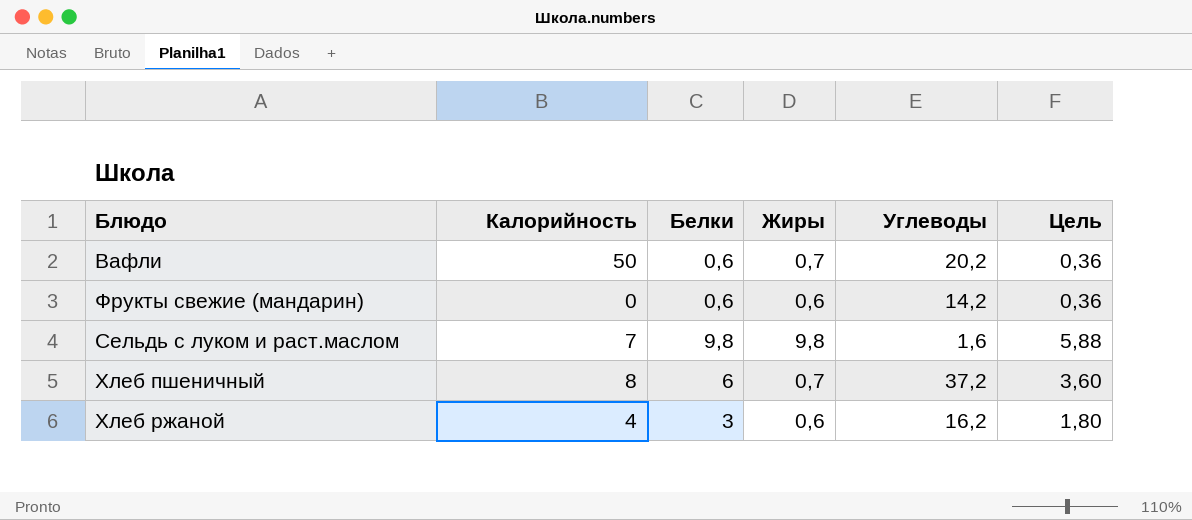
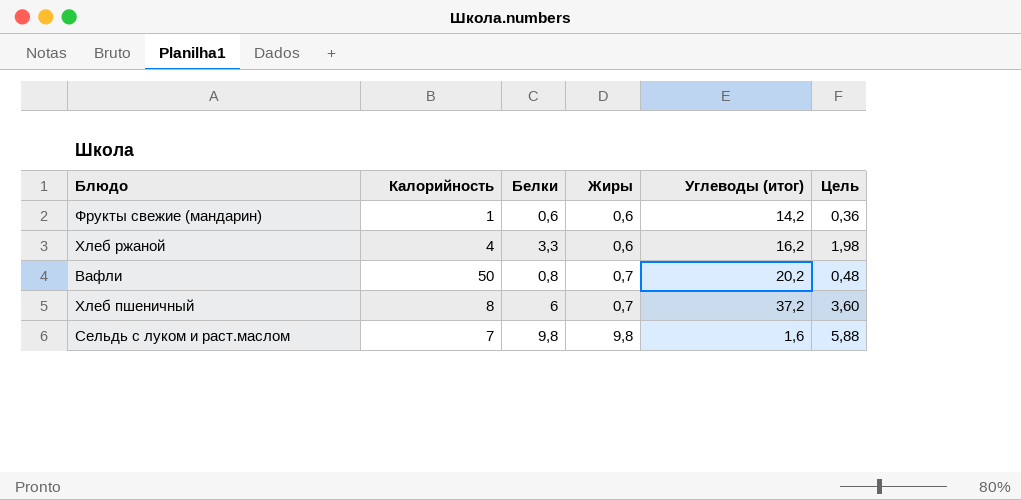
row order: none -> Жиры ascending
column name: Углеводы -> Углеводы (итог)
Фрукты свежие (мандарин) | Калорийность: 0 -> 1
Хлеб ржаной | Белки: 3 -> 3,3
Хлеб ржаной | Цель: 1,80 -> 1,98
Вафли | Белки: 0,6 -> 0,8
Вафли | Цель: 0,36 -> 0,48

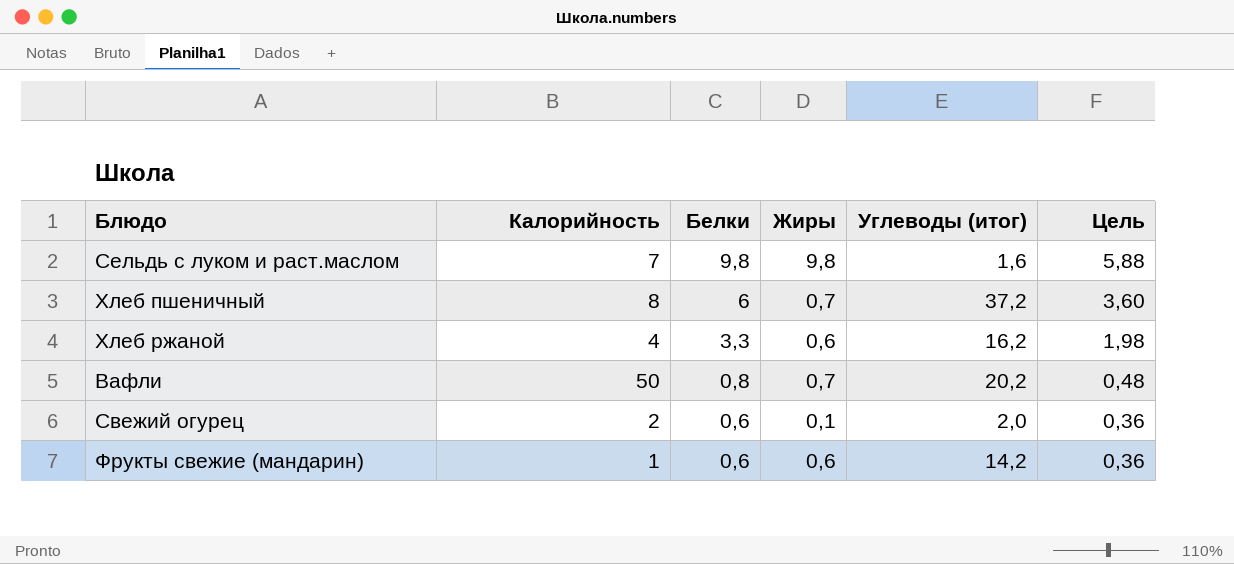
row order: Жиры ascending -> Белки descending
row Свежий огурец: none -> 2 | 0,6 | 0,1 | 2,0 | 0,36

